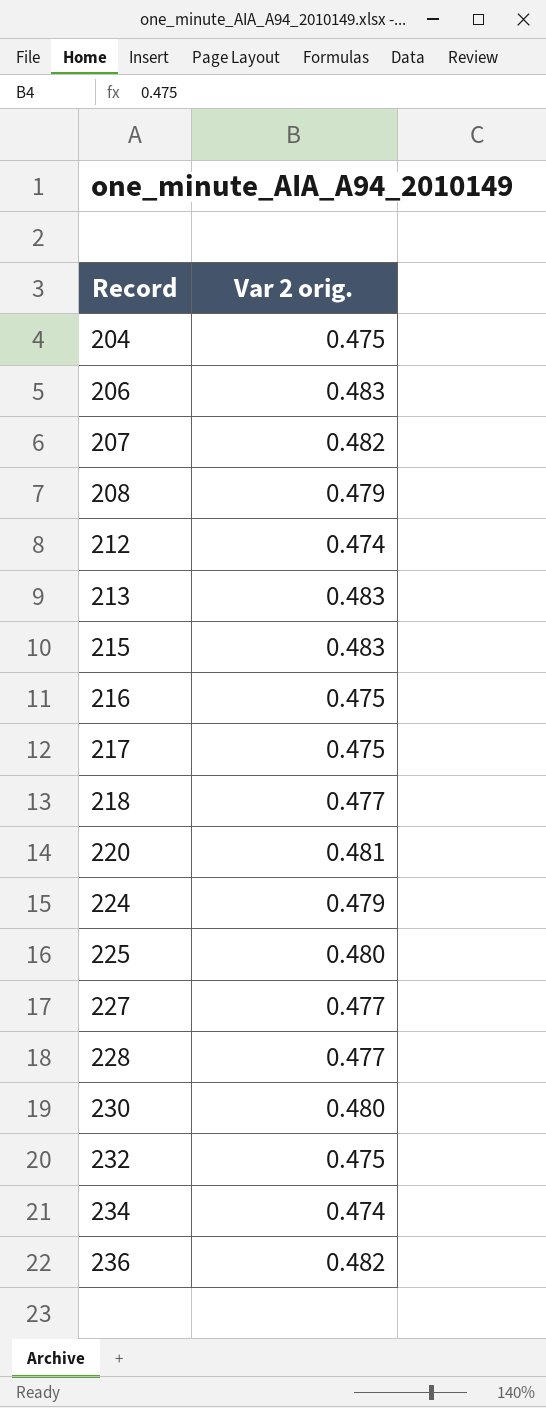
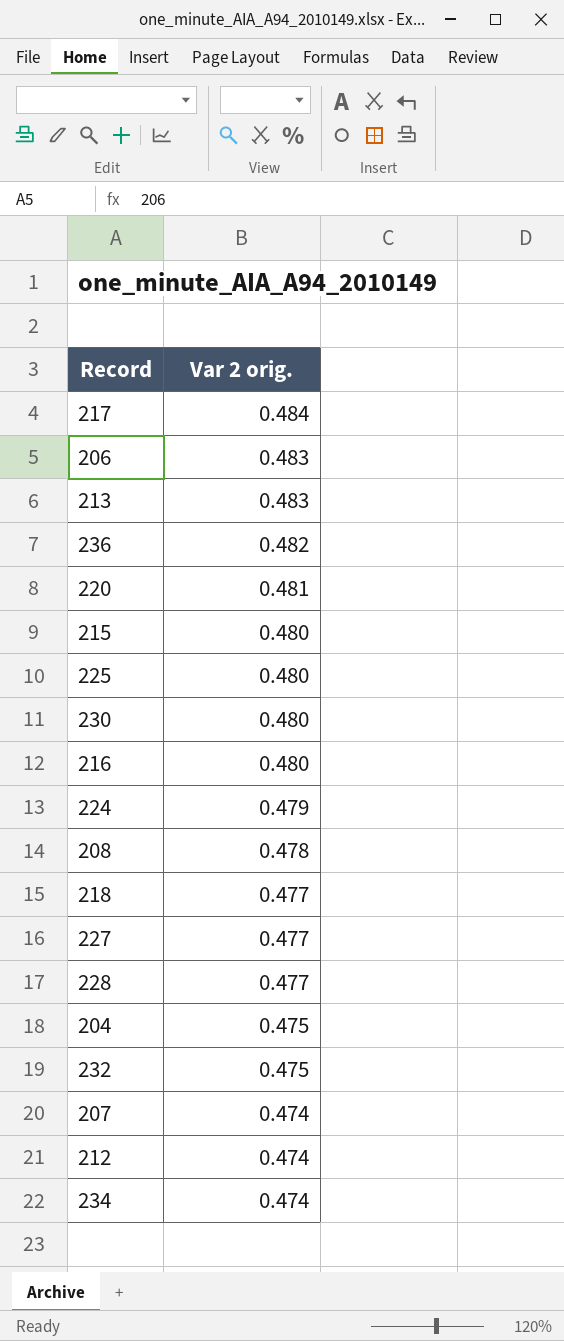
row order: Record ascending -> Var 2 orig. descending
217 | Var 2 orig.: 0.475 -> 0.484
215 | Var 2 orig.: 0.483 -> 0.480
216 | Var 2 orig.: 0.475 -> 0.480
208 | Var 2 orig.: 0.479 -> 0.478
207 | Var 2 orig.: 0.482 -> 0.474

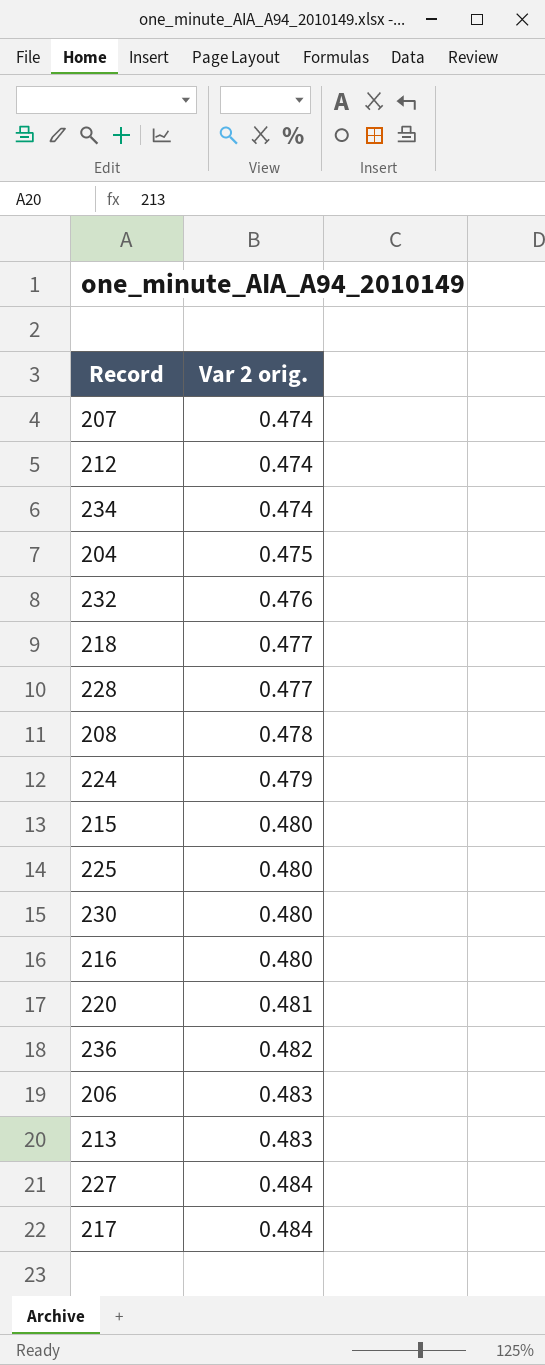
row order: Var 2 orig. descending -> Var 2 orig. ascending
232 | Var 2 orig.: 0.475 -> 0.476
227 | Var 2 orig.: 0.477 -> 0.484

